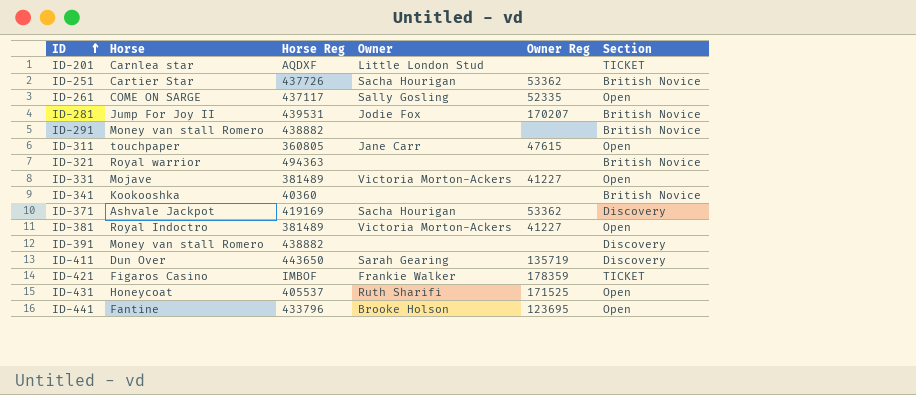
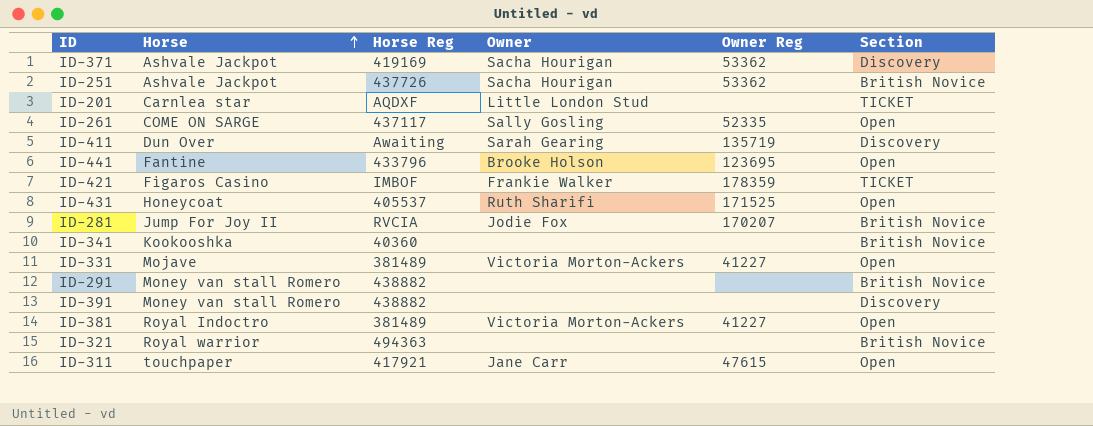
row order: ID ascending -> Horse ascending
ID-251 | Horse: Cartier Star -> Ashvale Jackpot
ID-411 | Horse Reg: 443650 -> Awaiting
ID-281 | Horse Reg: 439531 -> RVCIA
ID-311 | Horse Reg: 360805 -> 417921

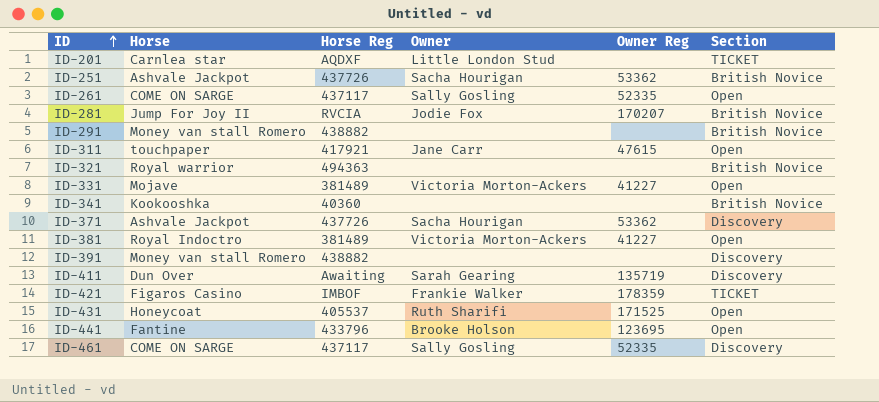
row order: Horse ascending -> ID ascending
ID-371 | Horse Reg: 419169 -> 437726
row ID-461: none -> COME ON SARGE | 437117 | Sally Gosling | 52335 | Discovery

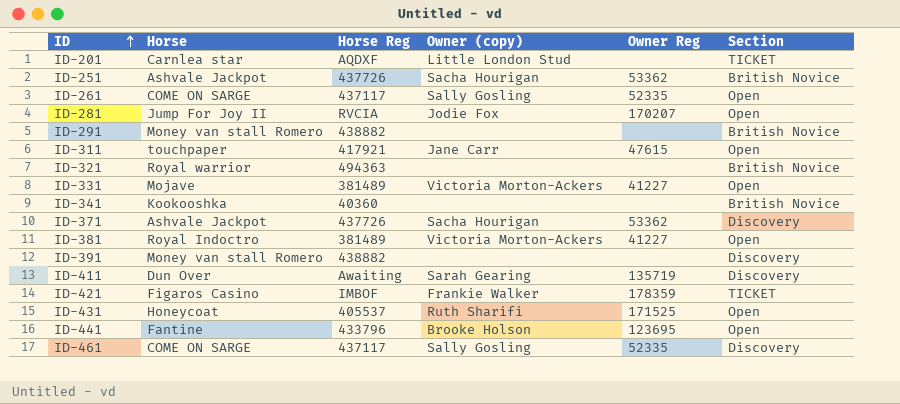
column name: Owner -> Owner (copy)
ID-281 | Section: British Novice -> Open

